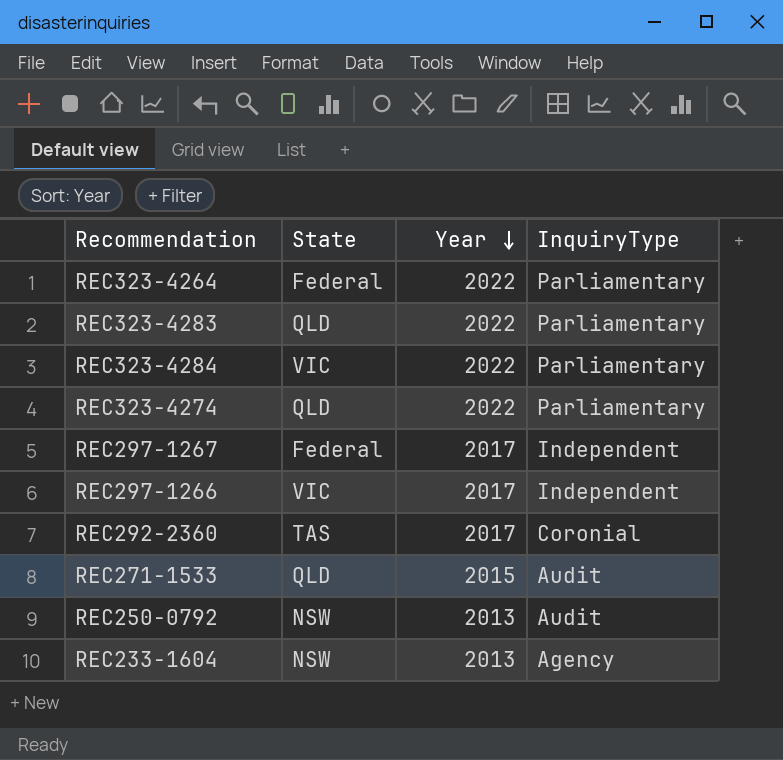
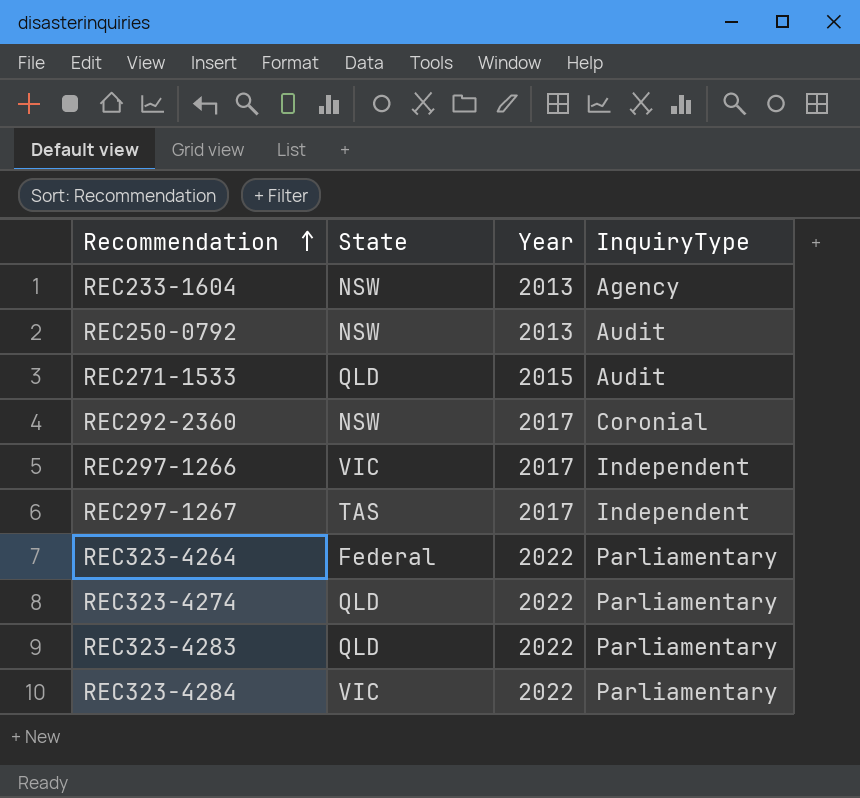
row order: Year descending -> Recommendation ascending
REC292-2360 | State: TAS -> NSW
REC297-1267 | State: Federal -> TAS

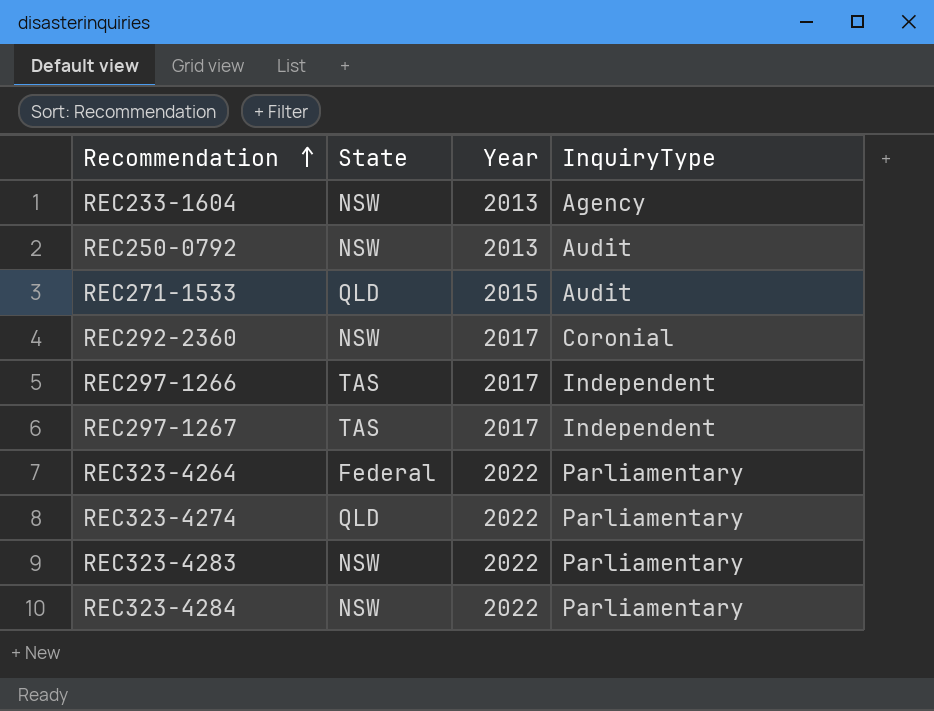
REC297-1266 | State: VIC -> TAS
REC323-4283 | State: QLD -> NSW
REC323-4284 | State: VIC -> NSW

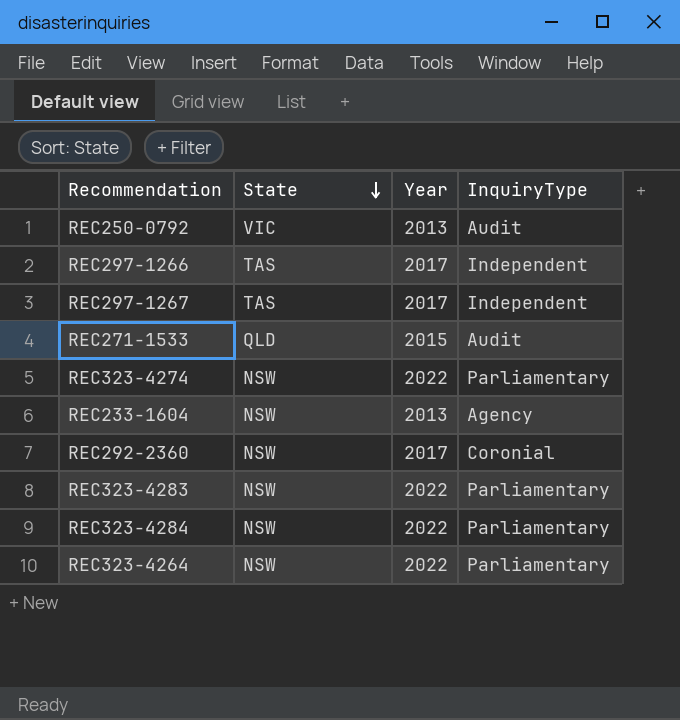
row order: Recommendation ascending -> State descending
REC250-0792 | State: NSW -> VIC
REC323-4274 | State: QLD -> NSW
REC323-4264 | State: Federal -> NSW

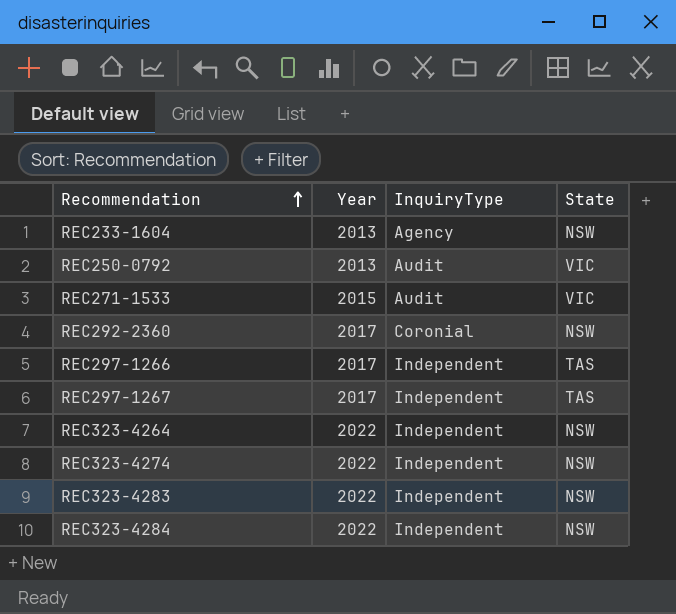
row order: State descending -> Recommendation ascending
column State | position: 2 -> 4
REC271-1533 | State: QLD -> VIC
REC323-4264 | InquiryType: Parliamentary -> Independent
REC323-4274 | InquiryType: Parliamentary -> Independent
REC323-4283 | InquiryType: Parliamentary -> Independent
REC323-4284 | InquiryType: Parliamentary -> Independent

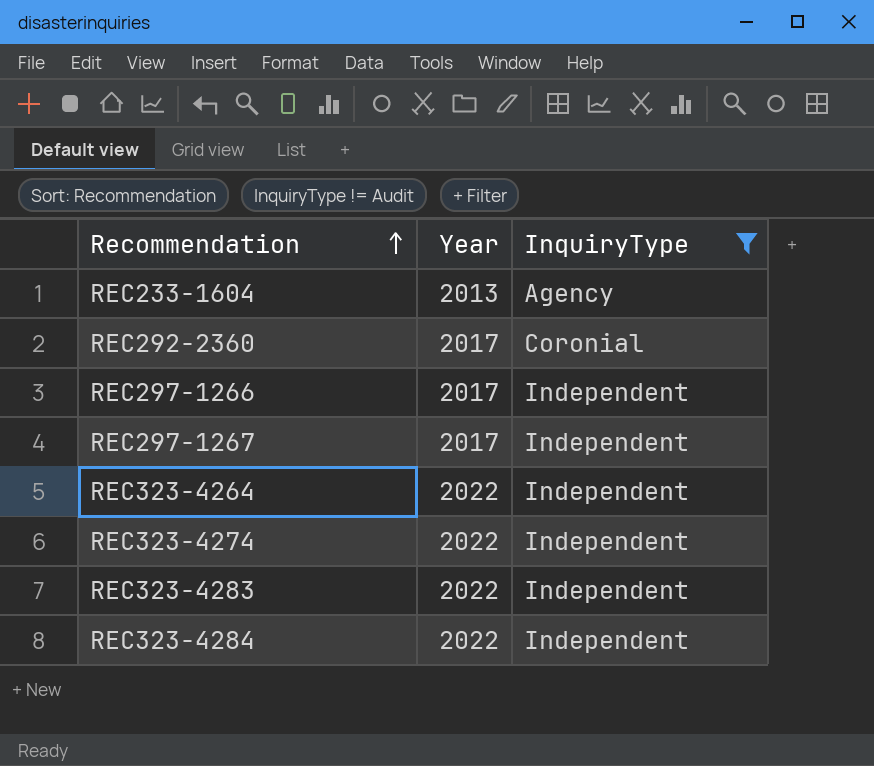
filter: none -> InquiryType != Audit
column State | position: 4 -> none

